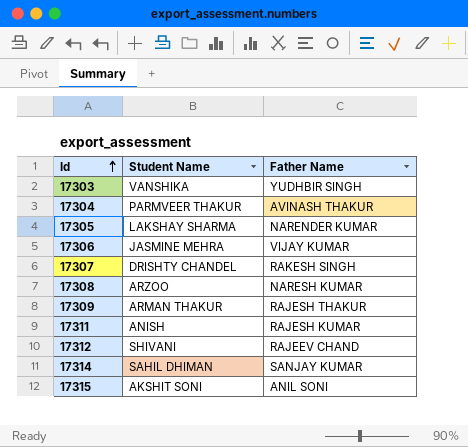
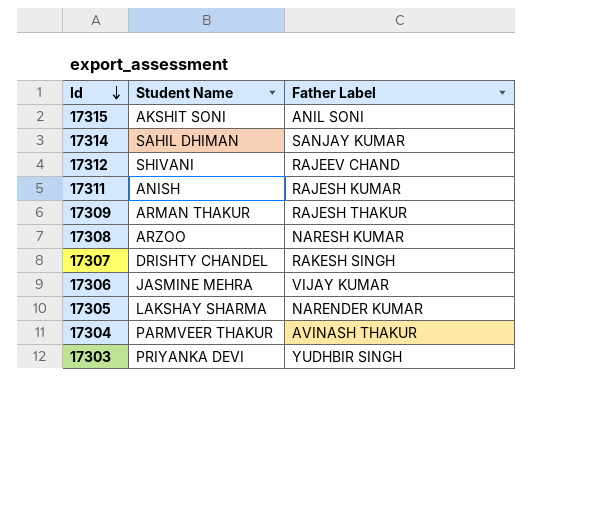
row order: Id ascending -> Id descending
column name: Father Name -> Father Label
17303 | Student Name: VANSHIKA -> PRIYANKA DEVI

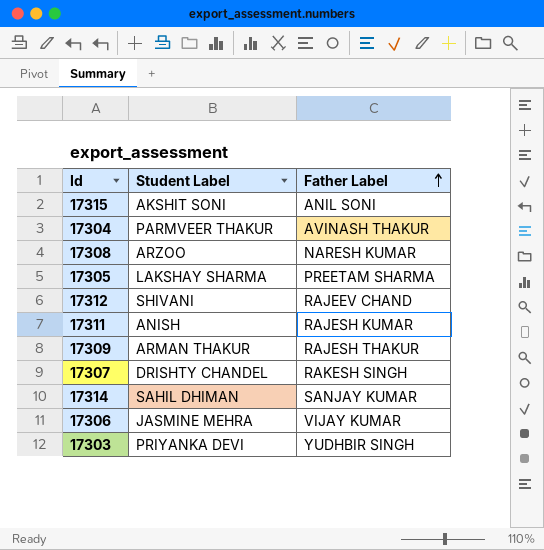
row order: Id descending -> Father Label ascending
column name: Student Name -> Student Label
17305 | Father Label: NARENDER KUMAR -> PREETAM SHARMA

